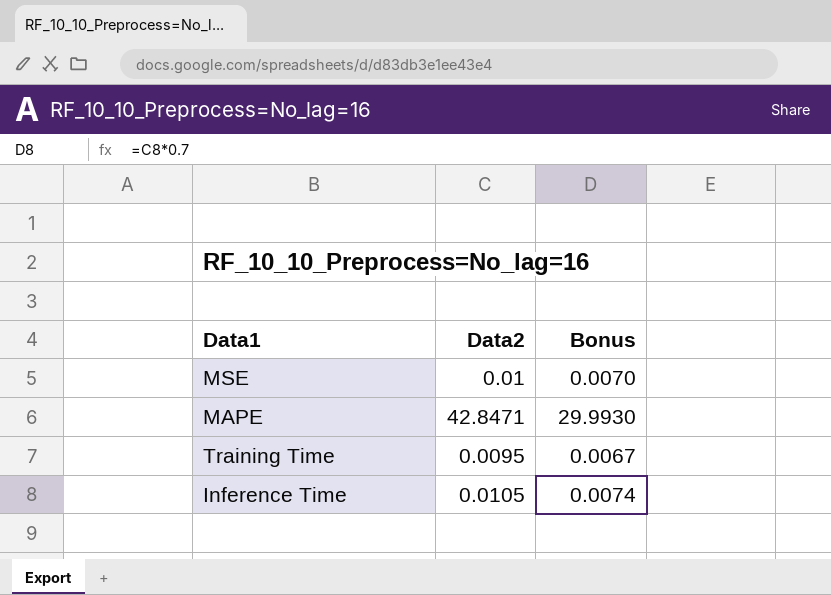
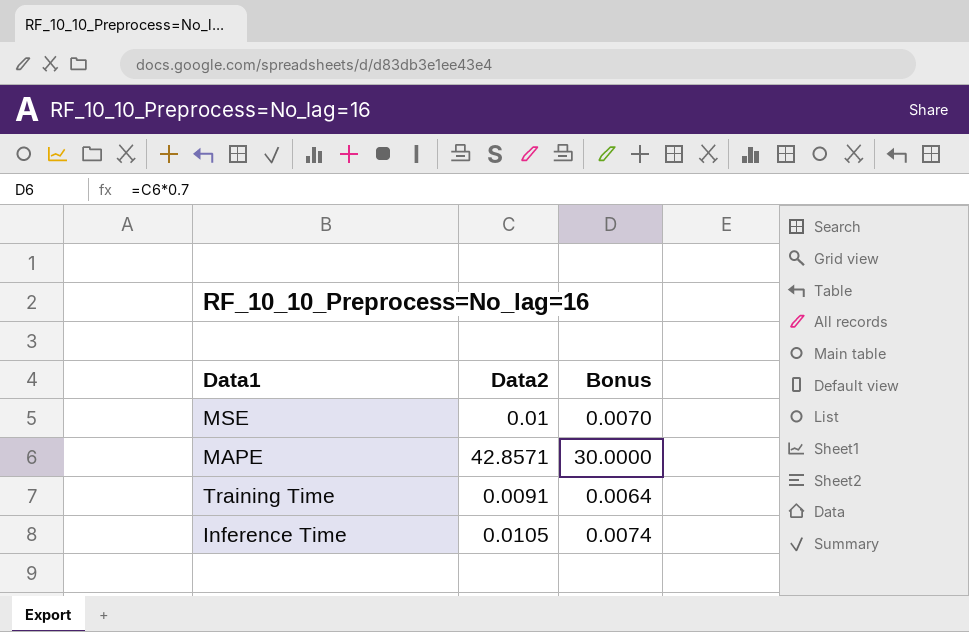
MAPE | Data2: 42.8471 -> 42.8571
MAPE | Bonus: 29.9930 -> 30.0000
Training Time | Data2: 0.0095 -> 0.0091
Training Time | Bonus: 0.0067 -> 0.0064

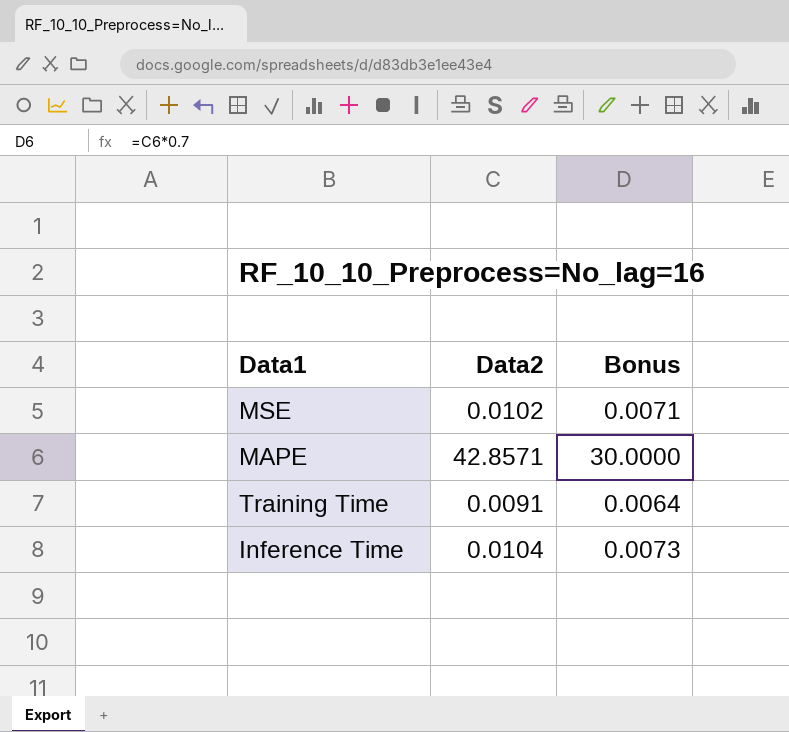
MSE | Data2: 0.01 -> 0.0102
MSE | Bonus: 0.0070 -> 0.0071
Inference Time | Data2: 0.0105 -> 0.0104
Inference Time | Bonus: 0.0074 -> 0.0073

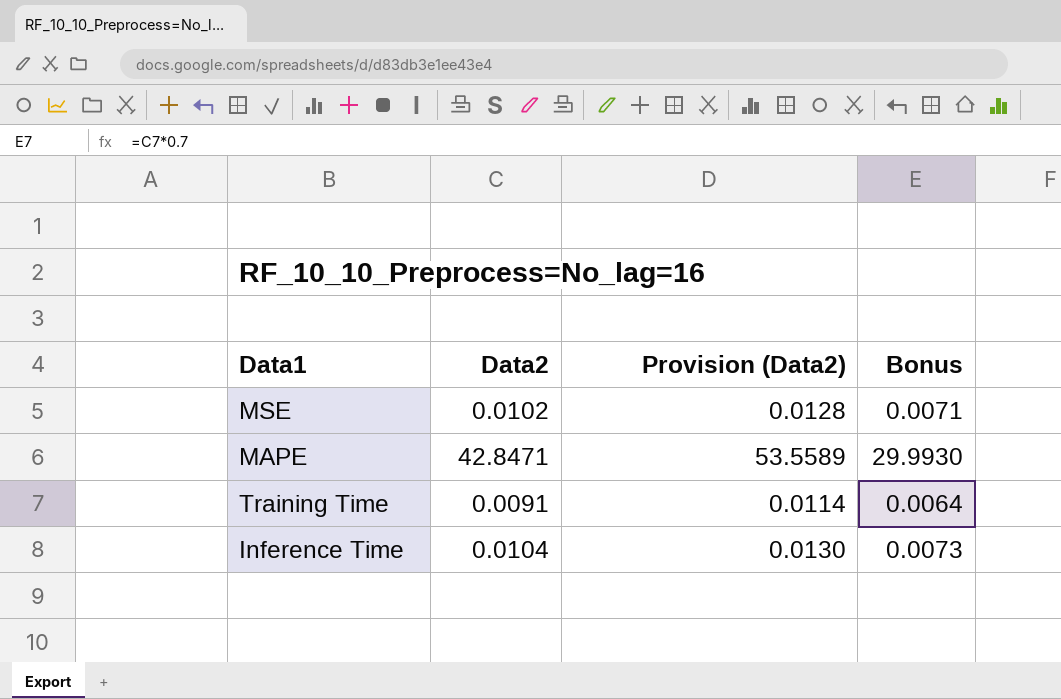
column Provision (Data2) | formula: none -> [Data2] * 1.25
MAPE | Data2: 42.8571 -> 42.8471
MAPE | Bonus: 30.0000 -> 29.9930

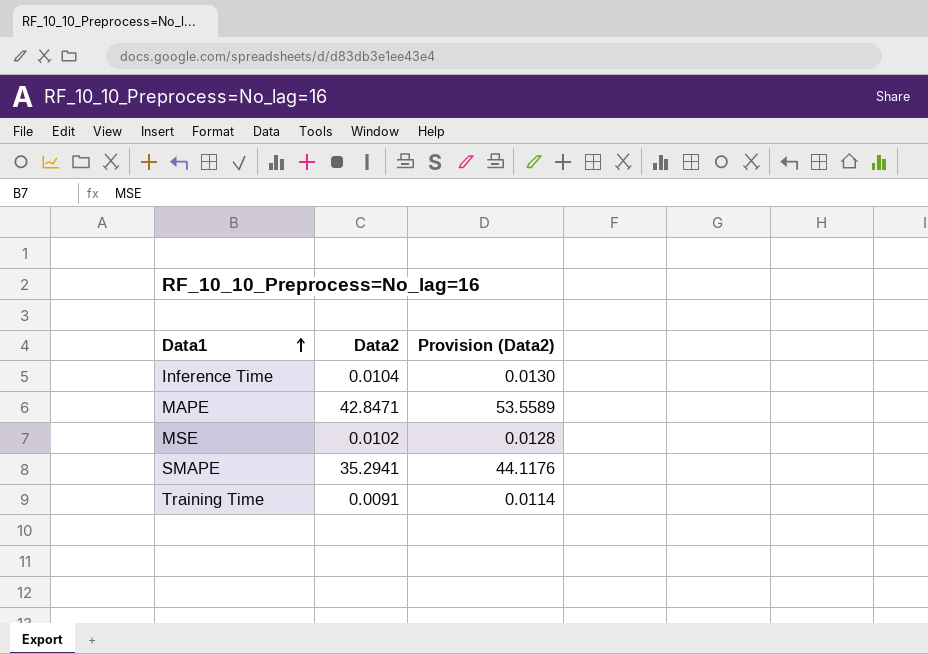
row order: none -> Data1 ascending
column Bonus | formula: [Data2] * 0.7 -> none
row SMAPE: none -> 35.2941 | 44.1176

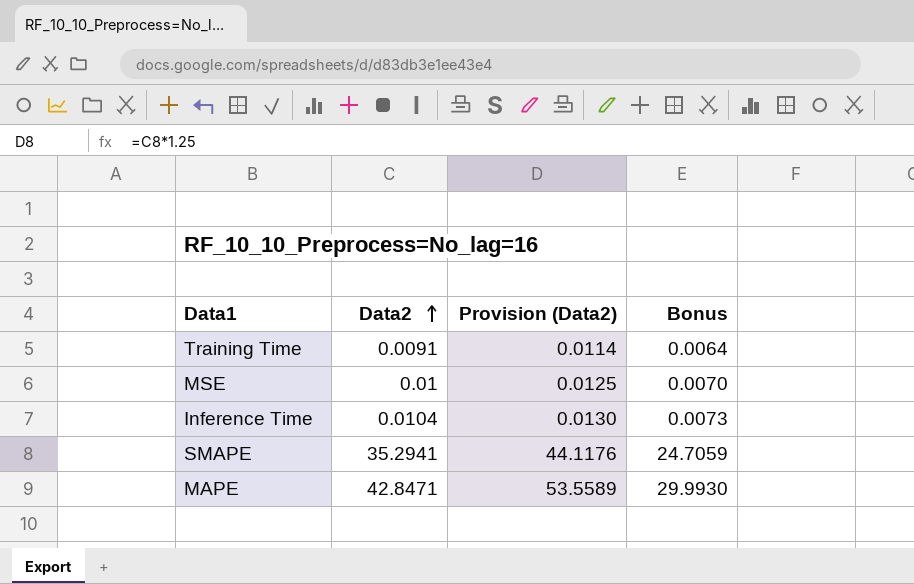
row order: Data1 ascending -> Data2 ascending
column Bonus | formula: none -> [Data2] * 0.7
MSE | Data2: 0.0102 -> 0.01
MSE | Provision (Data2): 0.0128 -> 0.0125

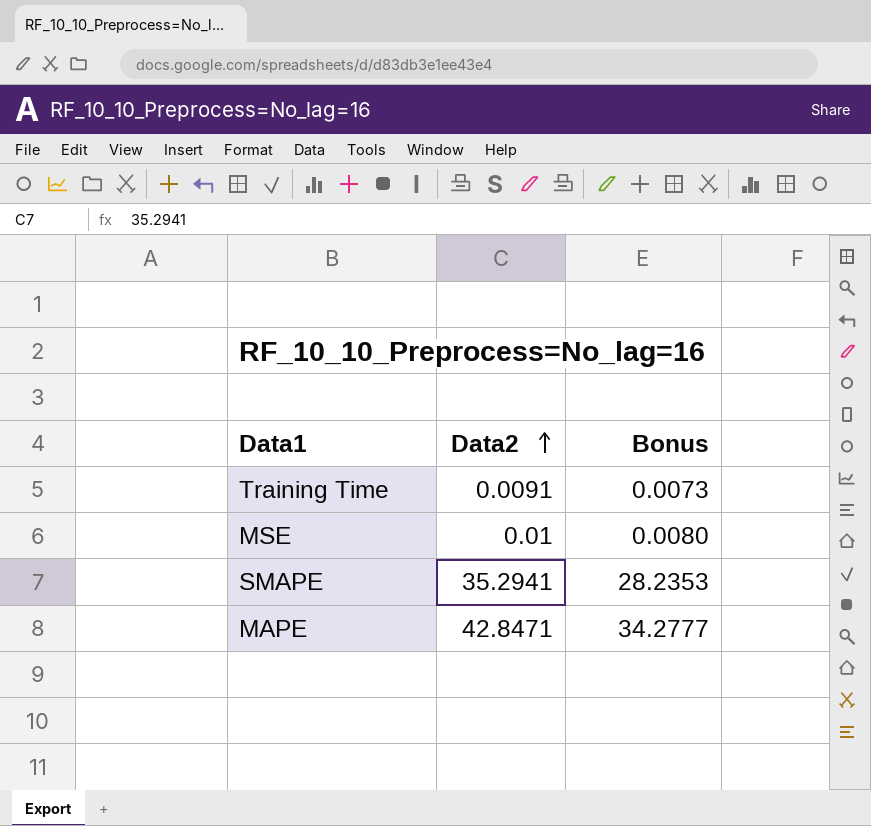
column Provision (Data2) | formula: [Data2] * 1.25 -> none
column Bonus | formula: [Data2] * 0.7 -> [Data2] * 0.8
row Inference Time: 0.0104 | 0.0130 | 0.0073 -> none

